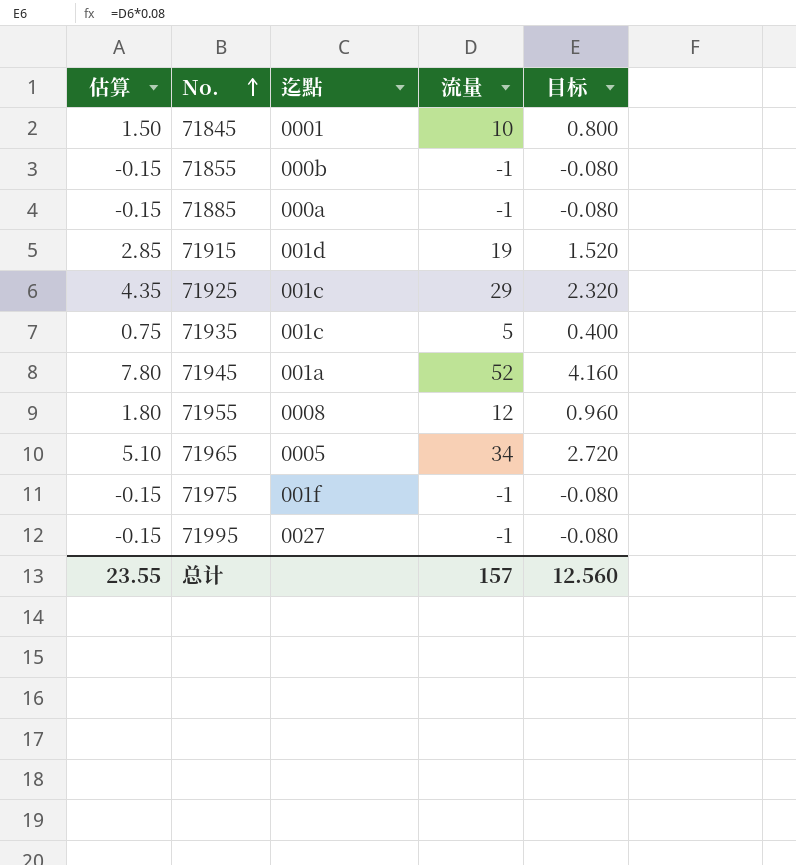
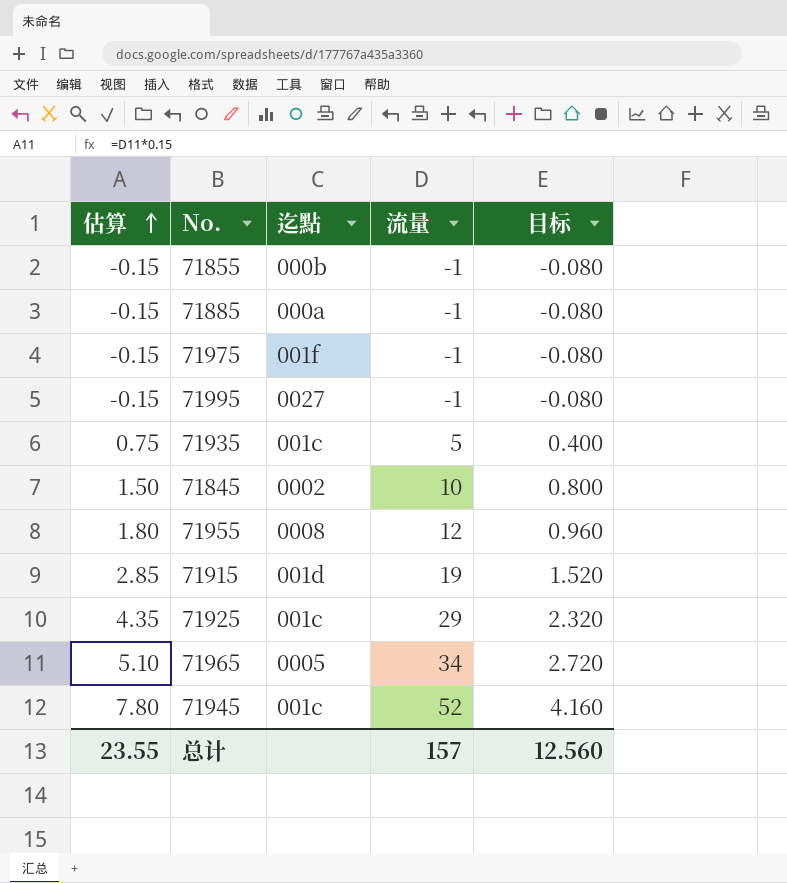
row order: No. ascending -> 估算 ascending
71845 | 迄點: 0001 -> 0002
71945 | 迄點: 001a -> 001c

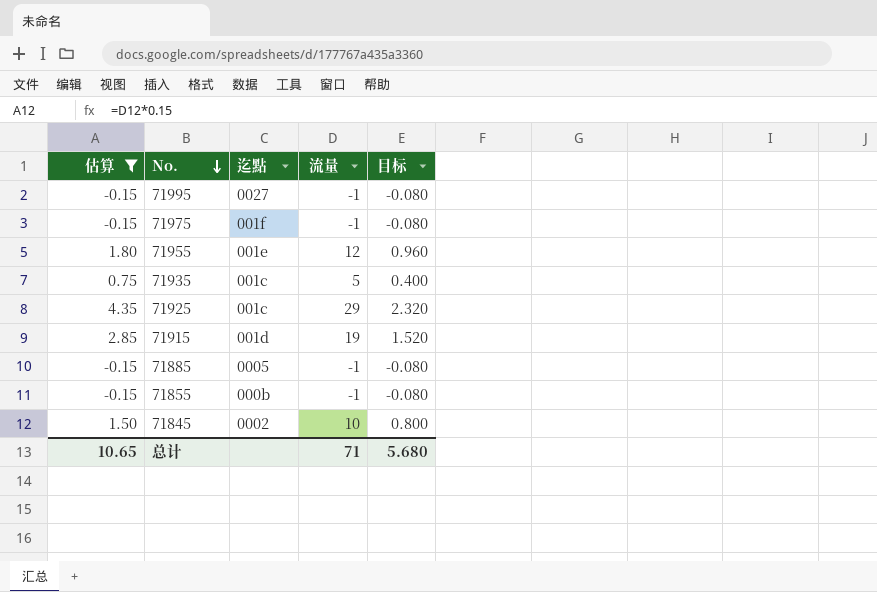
filter: none -> 估算 <= 4.35
row order: 估算 ascending -> No. descending
71955 | 迄點: 0008 -> 001e
71885 | 迄點: 000a -> 0005
总计 | 估算: 23.55 -> 10.65
总计 | 流量: 157 -> 71
总计 | 目标: 12.560 -> 5.680

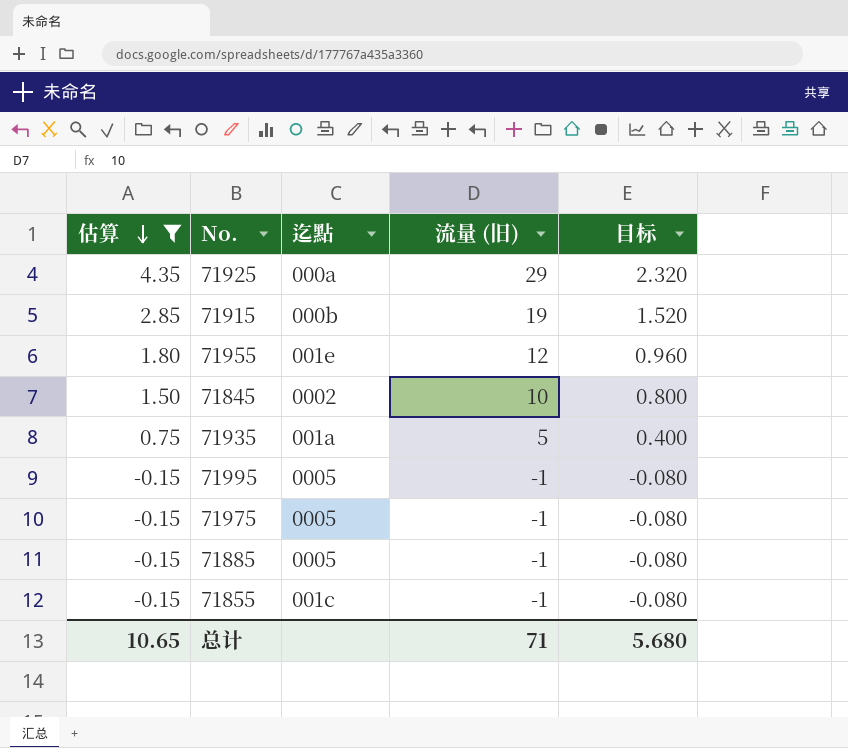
row order: No. descending -> 估算 descending
column name: 流量 -> 流量 (旧)
71925 | 迄點: 001c -> 000a
71915 | 迄點: 001d -> 000b
71935 | 迄點: 001c -> 001a
71995 | 迄點: 0027 -> 0005
71975 | 迄點: 001f -> 0005
71855 | 迄點: 000b -> 001c

